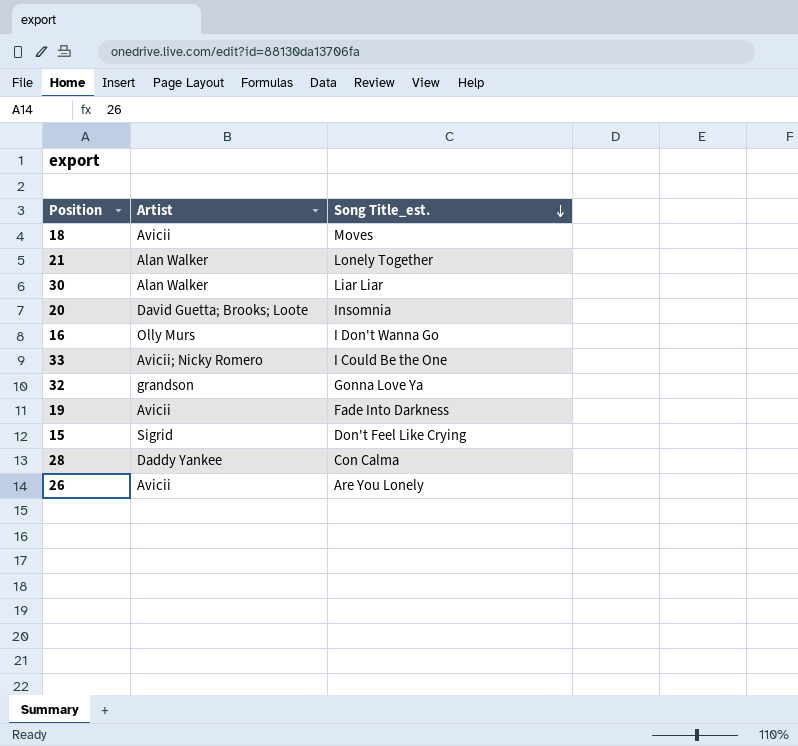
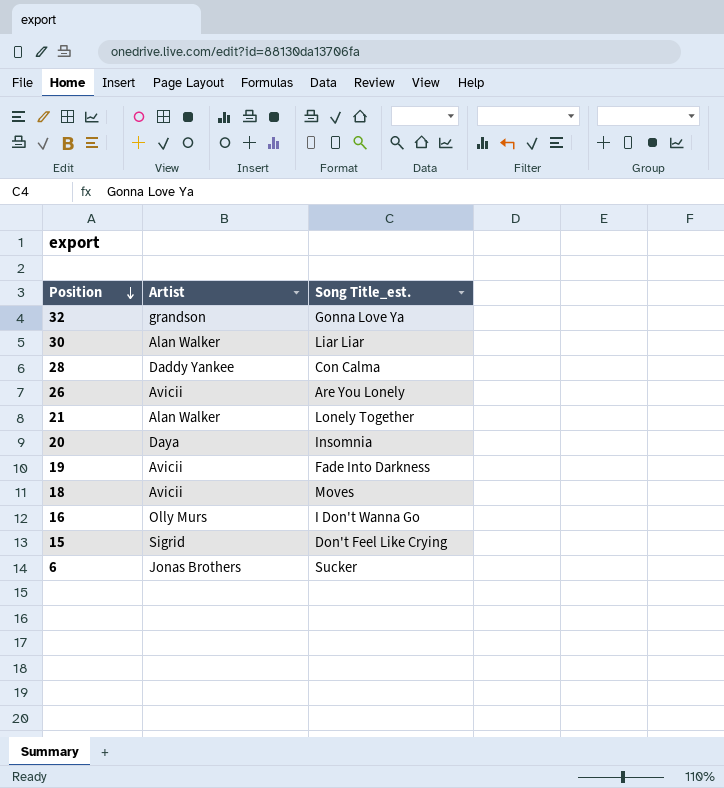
row order: Song Title_est. descending -> Position descending
row 33: Avicii; Nicky Romero | I Could Be the One -> none
20 | Artist: David Guetta; Brooks; Loote -> Daya
row 6: none -> Jonas Brothers | Sucker

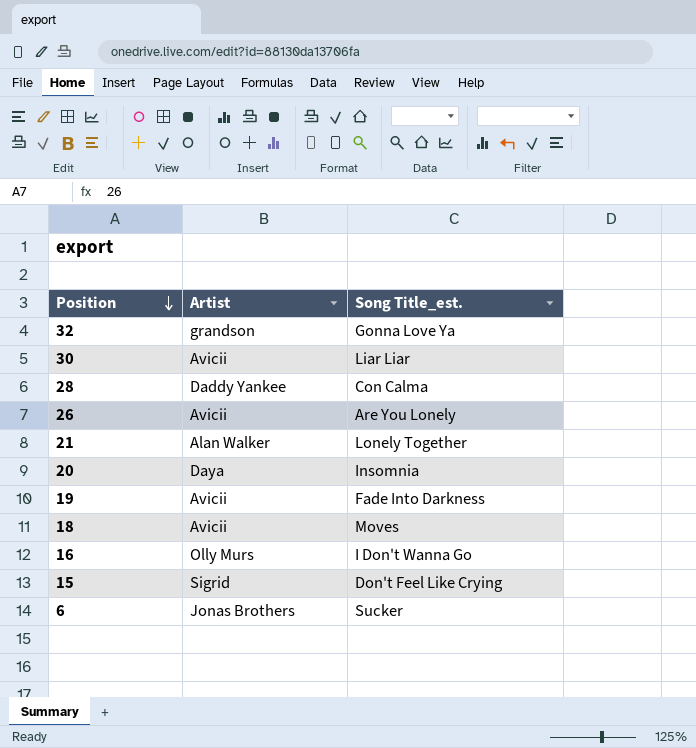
30 | Artist: Alan Walker -> Avicii

